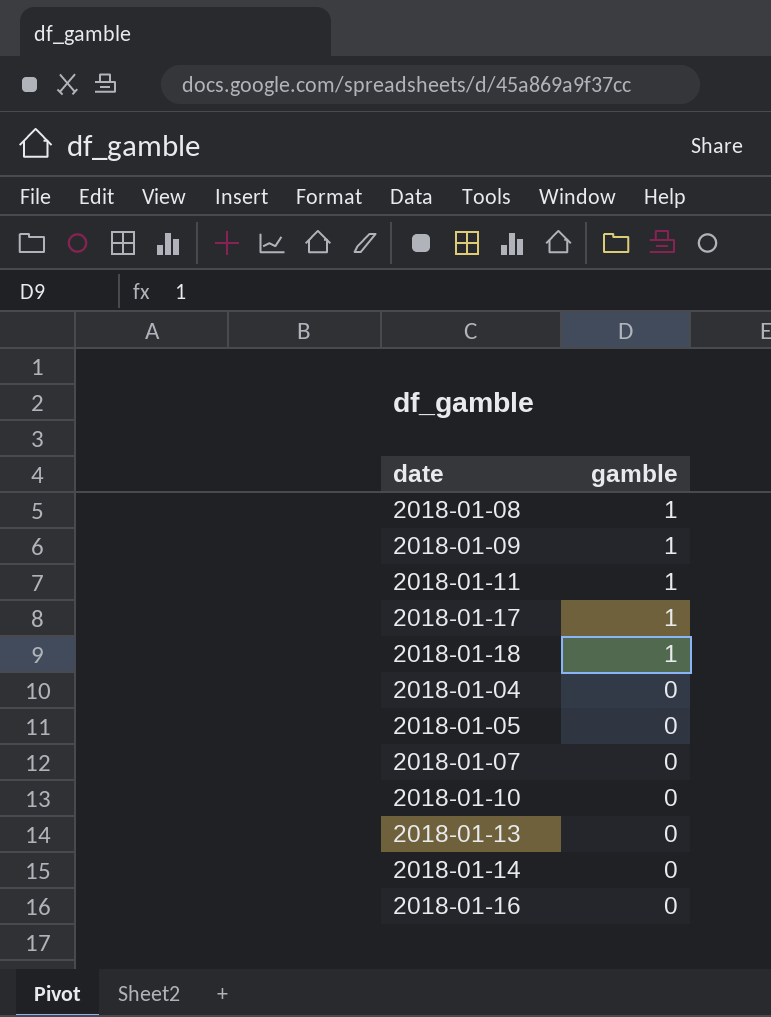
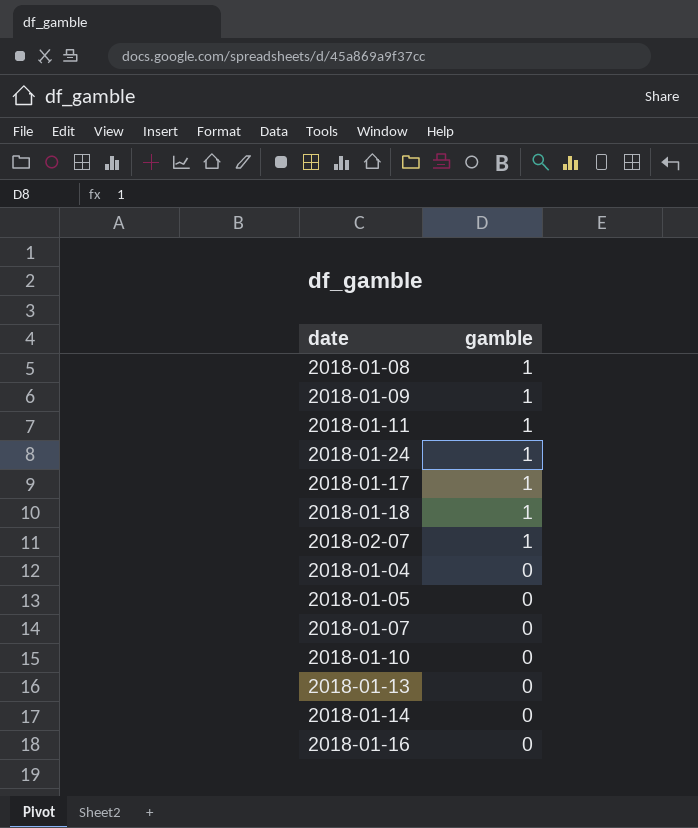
row 2018-01-24: none -> 1
row 2018-02-07: none -> 1

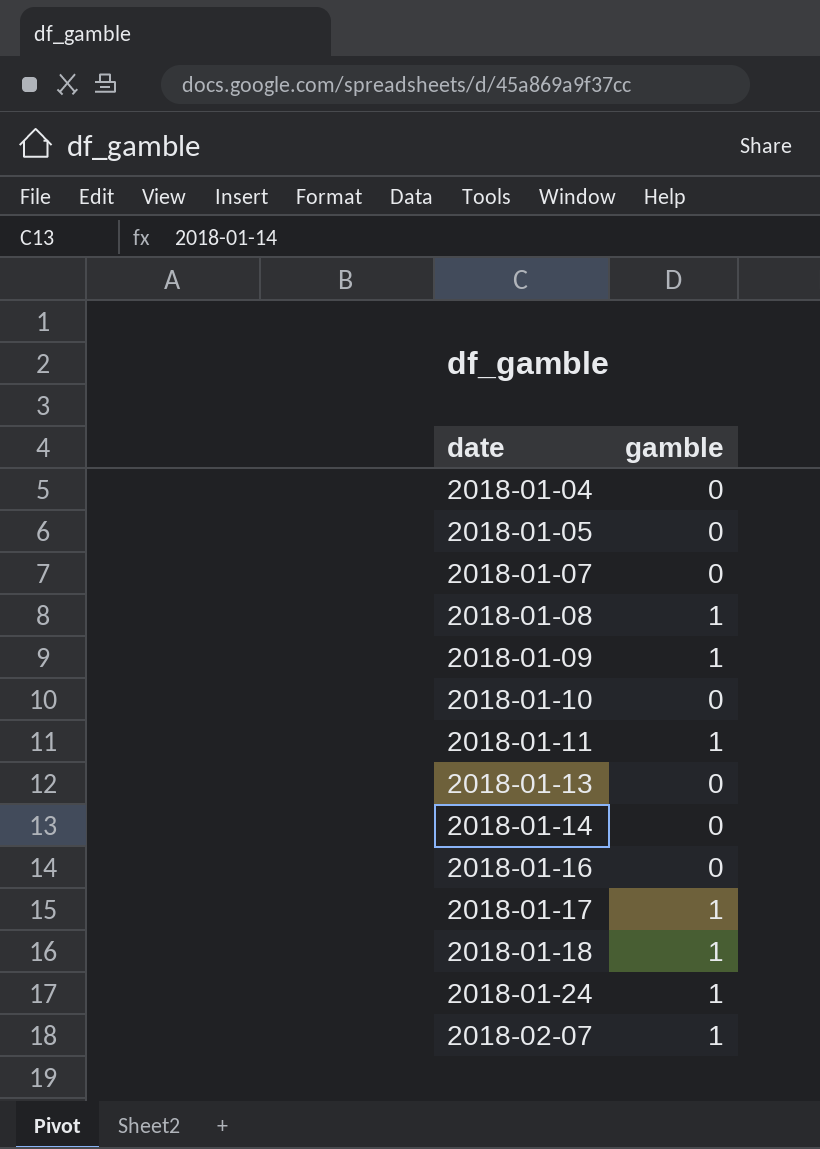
row order: gamble descending -> date ascending

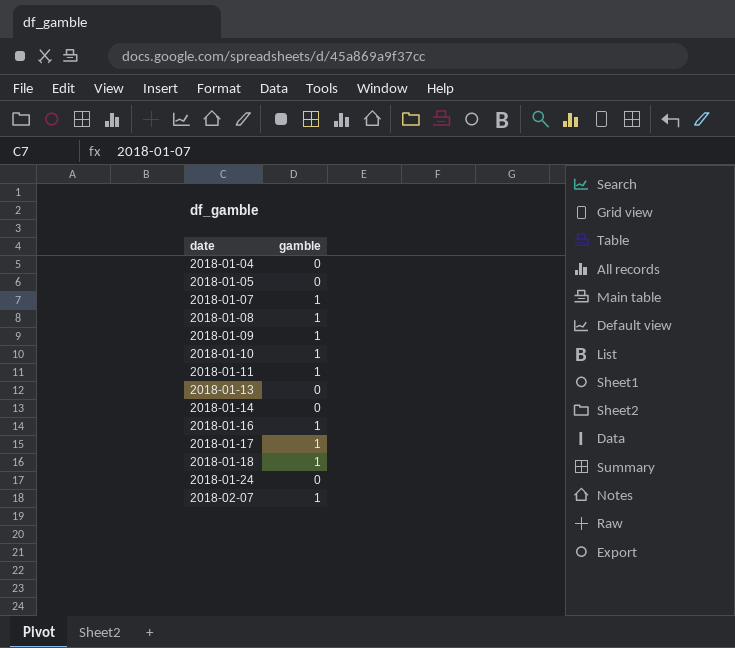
2018-01-07 | gamble: 0 -> 1
2018-01-10 | gamble: 0 -> 1
2018-01-16 | gamble: 0 -> 1
2018-01-24 | gamble: 1 -> 0

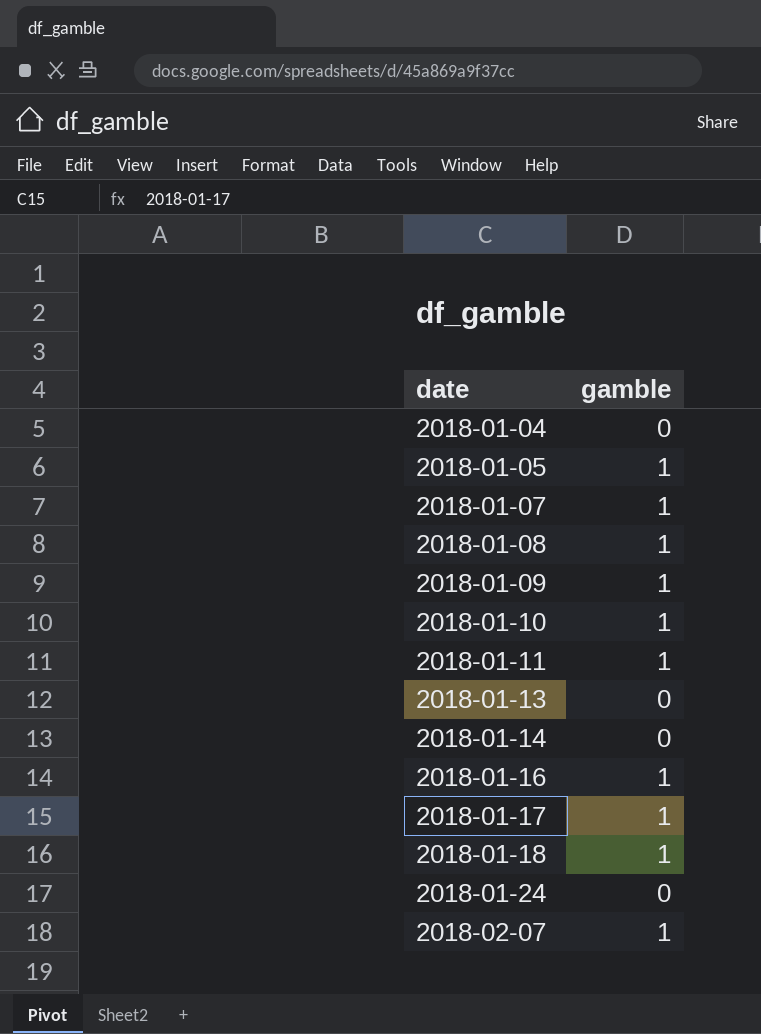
2018-01-05 | gamble: 0 -> 1

